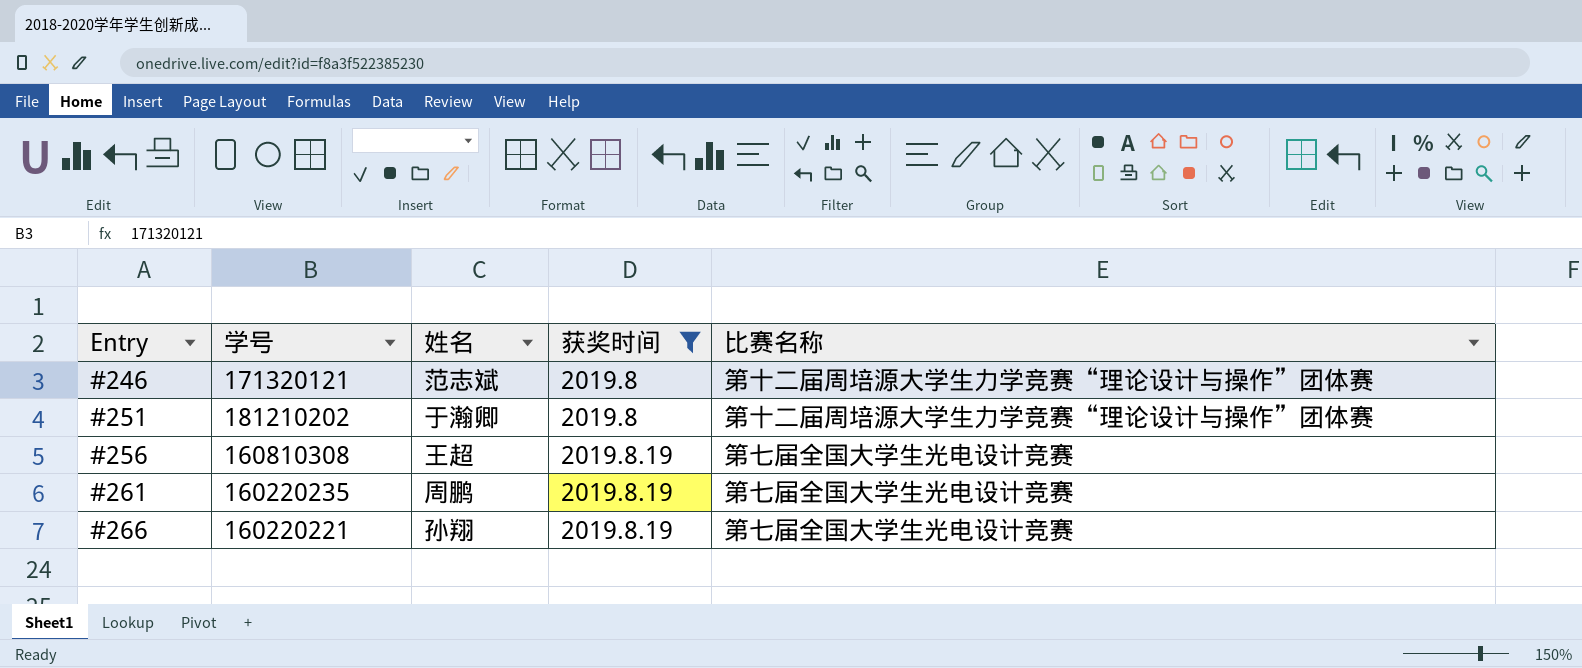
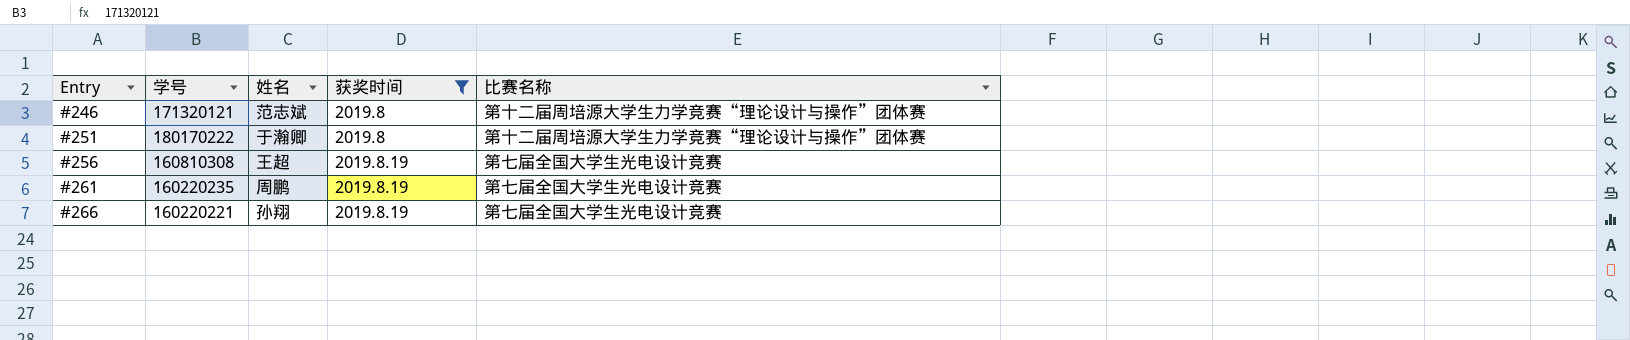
#251 | 学号: 181210202 -> 180170222

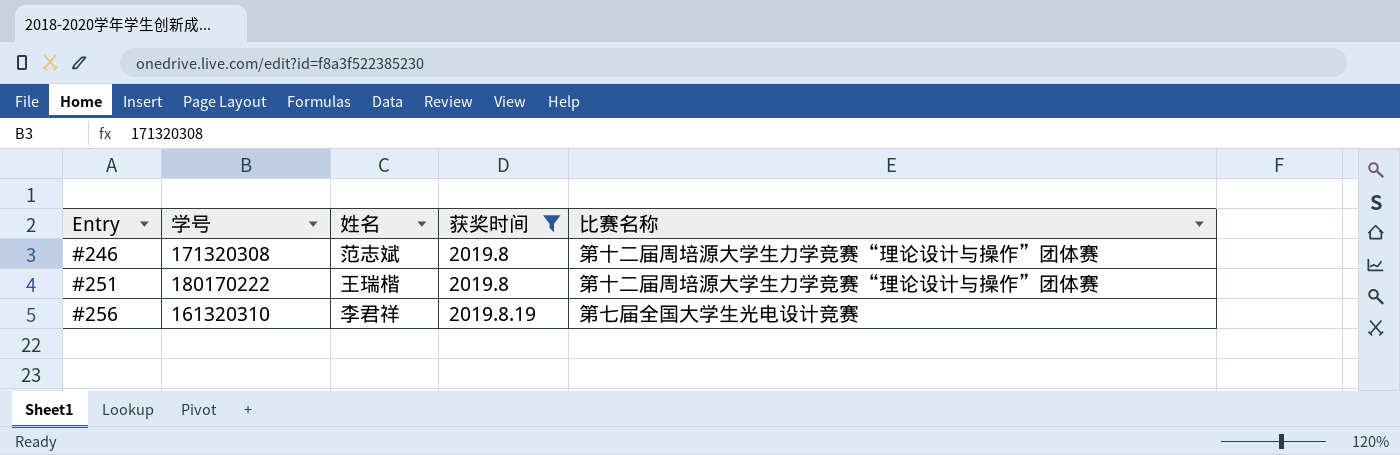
row #261: 160220235 | 周鹏 | 2019.8.19 | 第七届全国大学生光电设计竞赛 -> none
row #266: 160220221 | 孙翔 | 2019.8.19 | 第七届全国大学生光电设计竞赛 -> none
#246 | 学号: 171320121 -> 171320308
#251 | 姓名: 于瀚卿 -> 王瑞楷
#256 | 学号: 160810308 -> 161320310
#256 | 姓名: 王超 -> 李君祥

